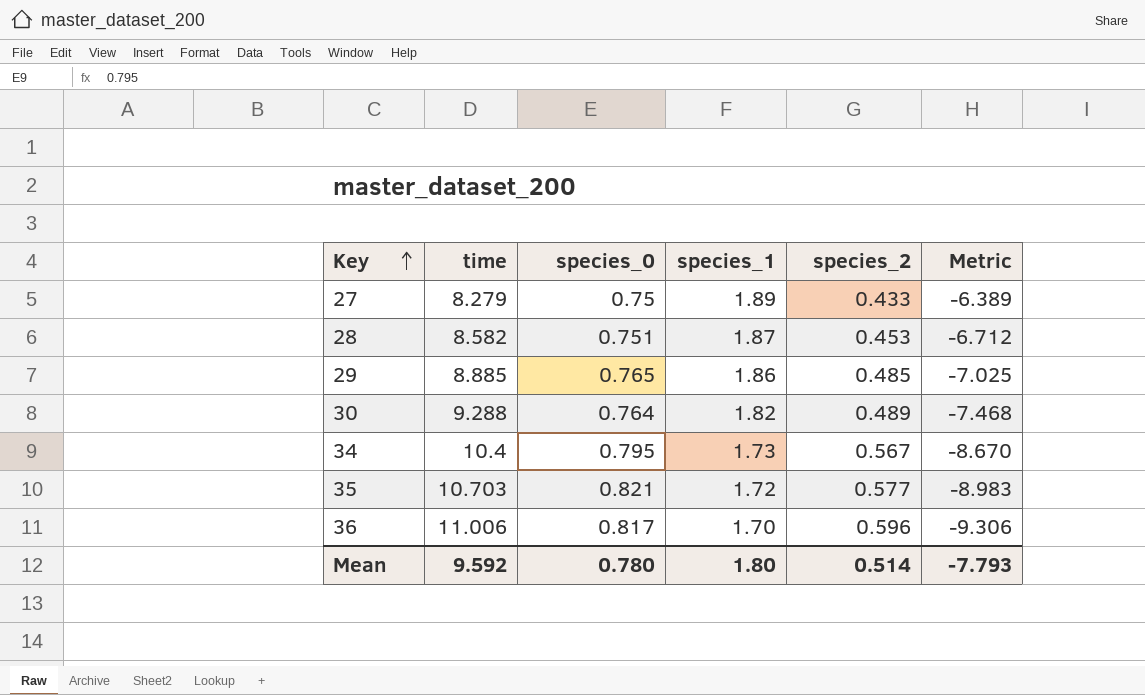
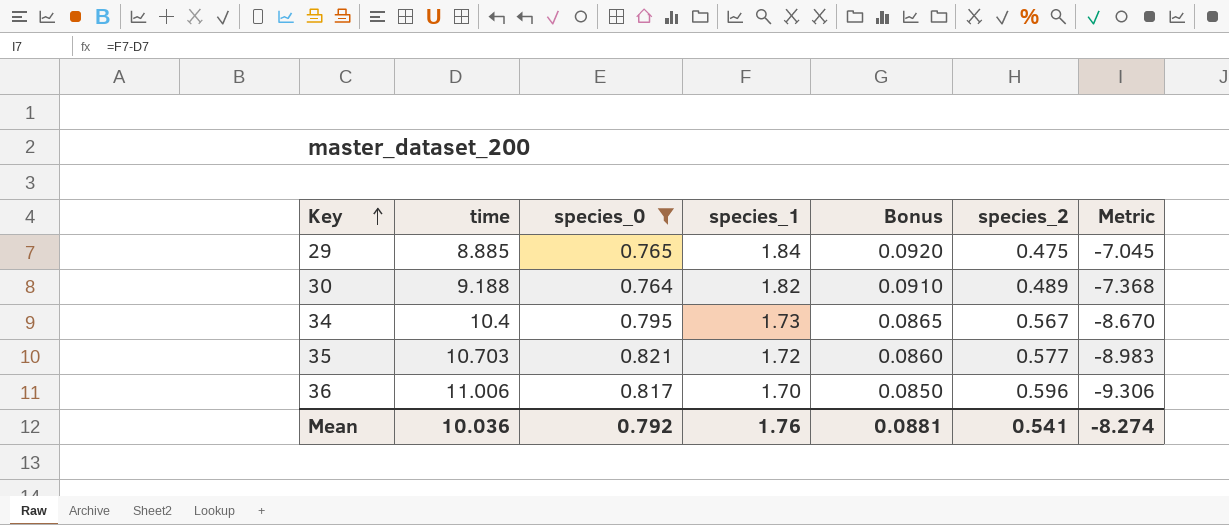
filter: none -> species_0 >= 0.764
column Bonus | formula: none -> [species_1] * 0.05
29 | species_1: 1.86 -> 1.84
29 | species_2: 0.485 -> 0.475
29 | Metric: -7.025 -> -7.045
30 | time: 9.288 -> 9.188
30 | Metric: -7.468 -> -7.368
Mean | time: 9.592 -> 10.036
Mean | species_0: 0.780 -> 0.792
Mean | species_1: 1.80 -> 1.76
Mean | species_2: 0.514 -> 0.541
Mean | Metric: -7.793 -> -8.274

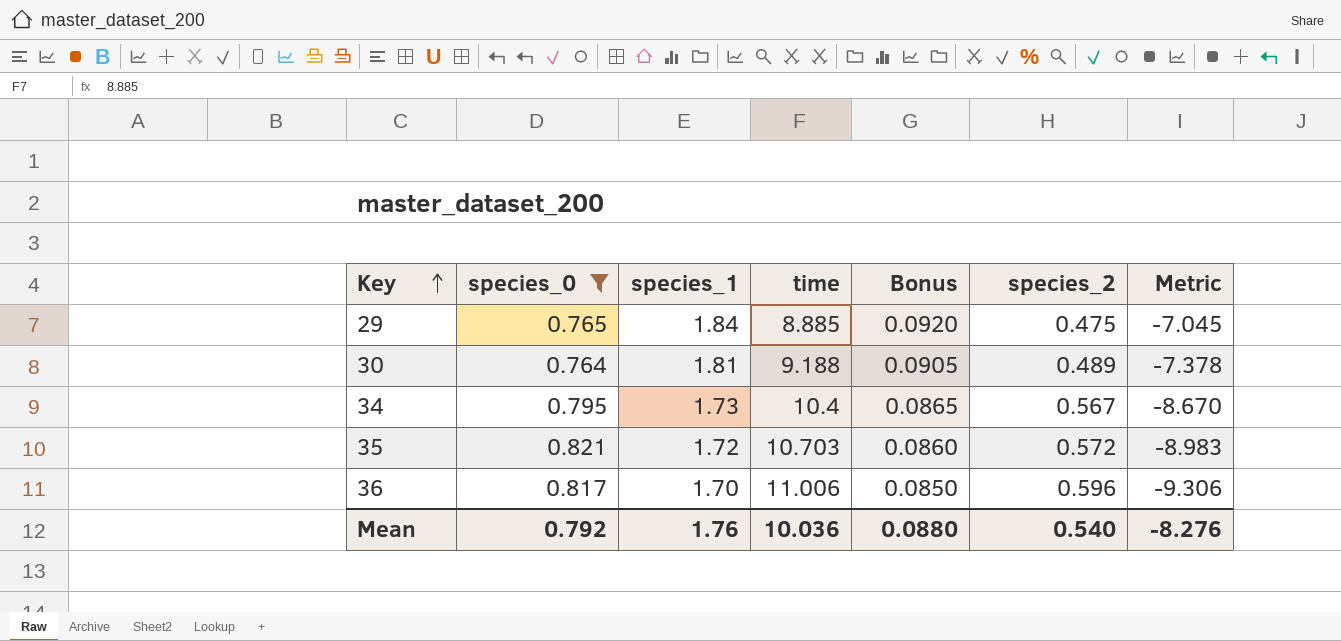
column time | position: 2 -> 4
30 | species_1: 1.82 -> 1.81
30 | Bonus: 0.0910 -> 0.0905
30 | Metric: -7.368 -> -7.378
35 | species_2: 0.577 -> 0.572
Mean | Bonus: 0.0881 -> 0.0880
Mean | species_2: 0.541 -> 0.540
Mean | Metric: -8.274 -> -8.276

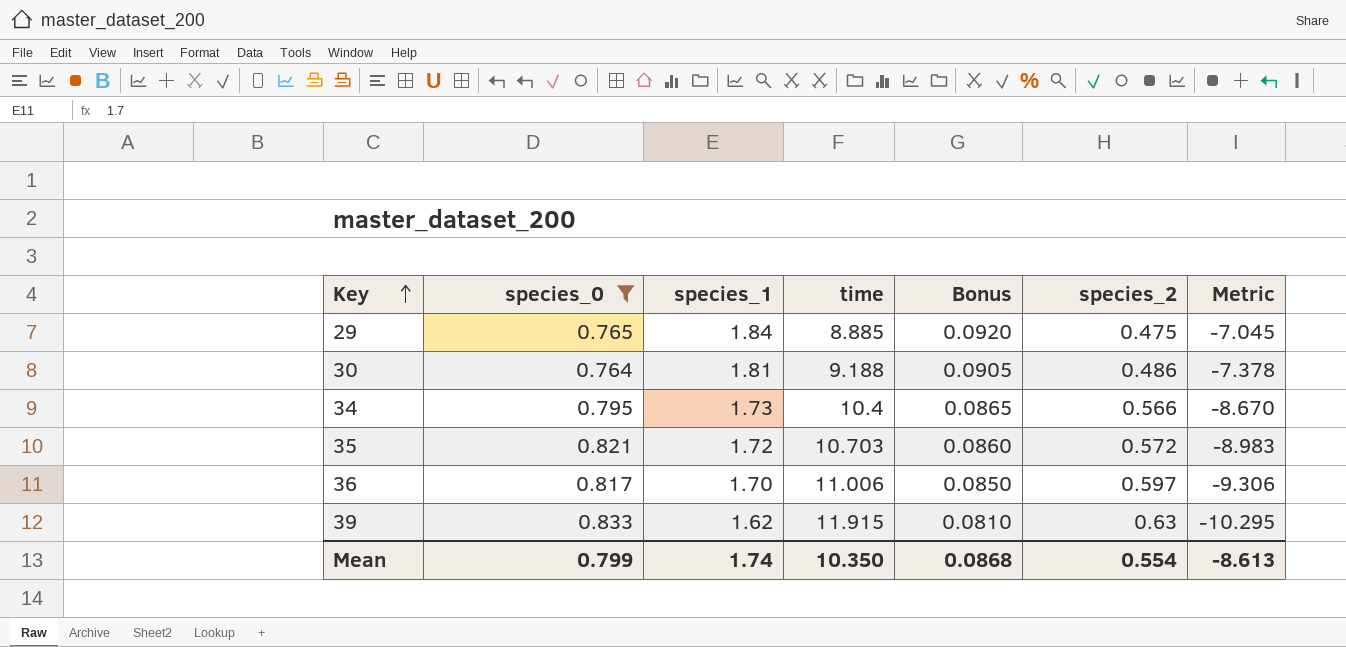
30 | species_2: 0.489 -> 0.486
34 | species_2: 0.567 -> 0.566
36 | species_2: 0.596 -> 0.597
row 39: none -> 0.833 | 1.62 | 11.915 | 0.0810 | 0.63 | -10.295
Mean | species_0: 0.792 -> 0.799
Mean | species_1: 1.76 -> 1.74
Mean | time: 10.036 -> 10.350
Mean | Bonus: 0.0880 -> 0.0868
Mean | species_2: 0.540 -> 0.554
Mean | Metric: -8.276 -> -8.613

